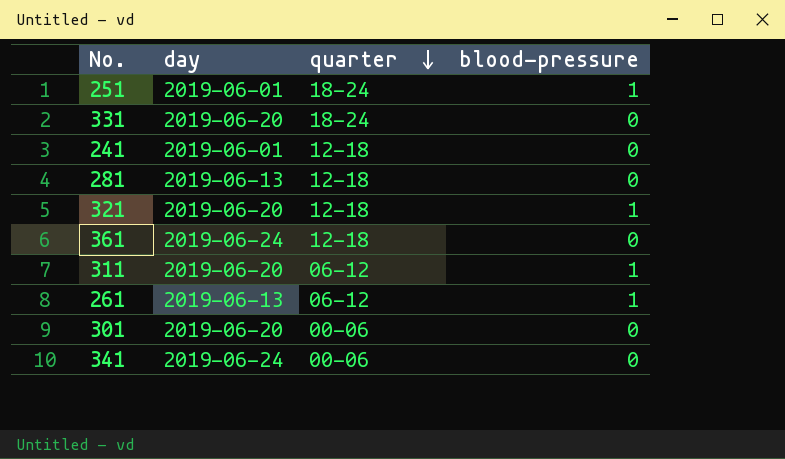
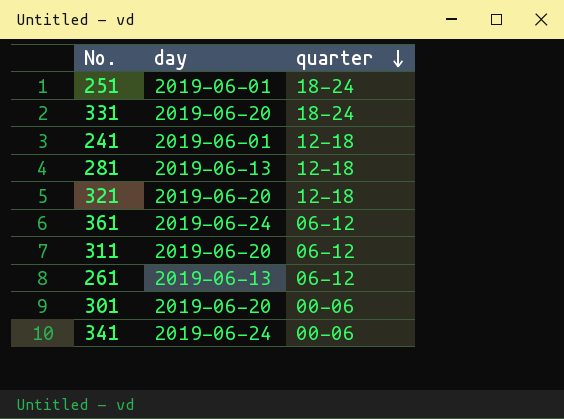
column blood-pressure | position: 4 -> none
361 | quarter: 12-18 -> 06-12

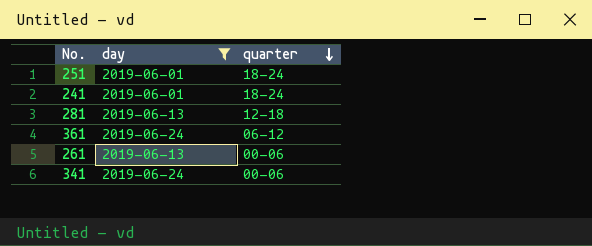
filter: none -> day != 2019-06-20
241 | quarter: 12-18 -> 18-24
261 | quarter: 06-12 -> 00-06

